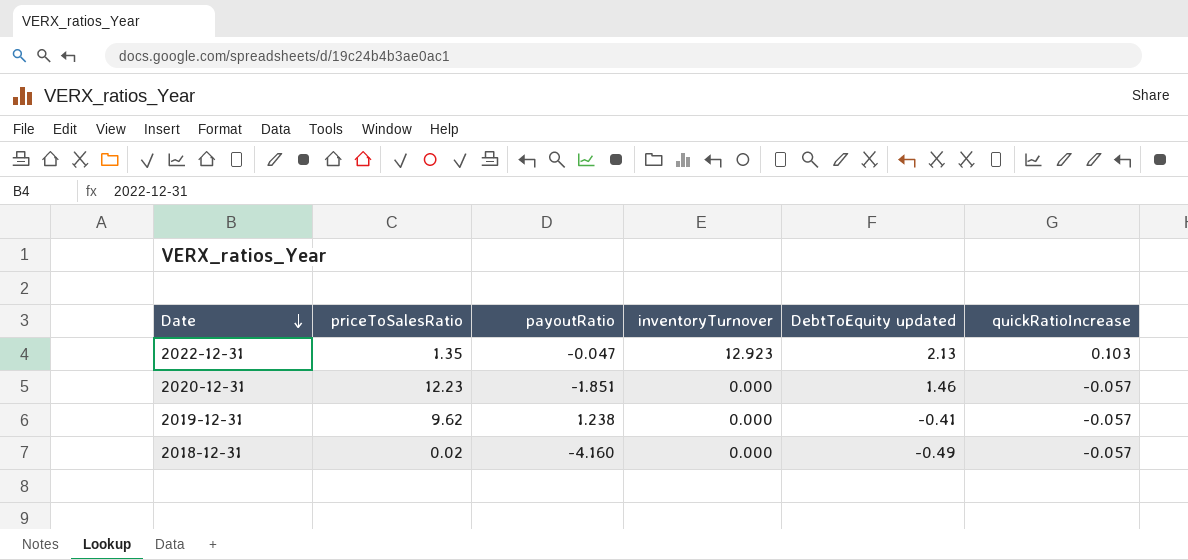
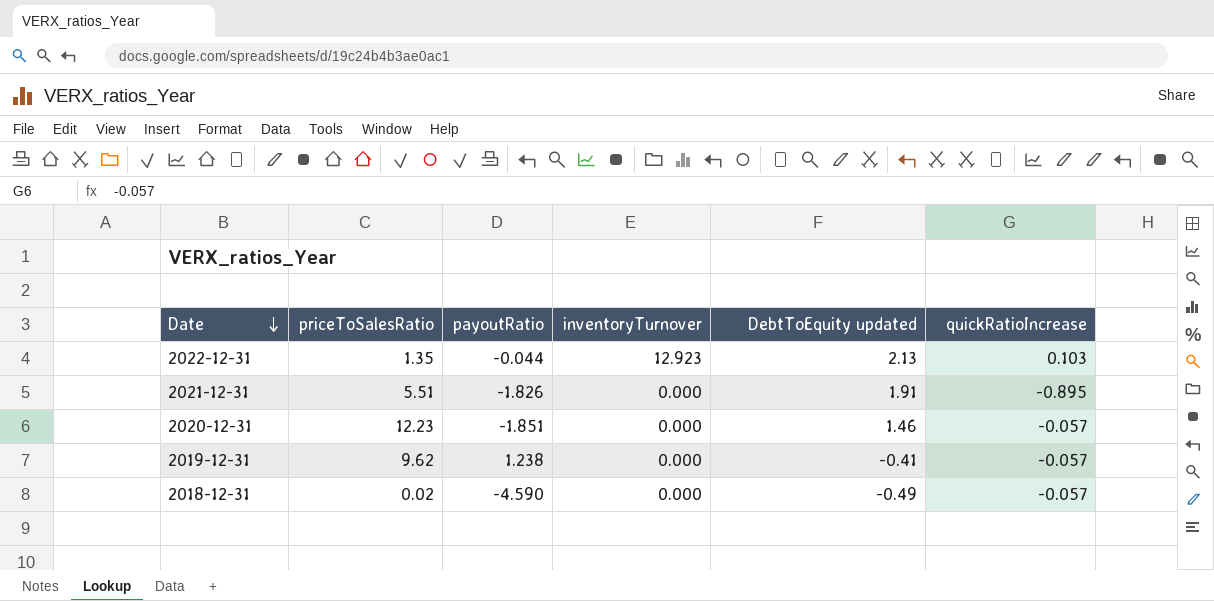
2022-12-31 | payoutRatio: -0.047 -> -0.044
row 2021-12-31: none -> 5.51 | -1.826 | 0.000 | 1.91 | -0.895
2018-12-31 | payoutRatio: -4.160 -> -4.590

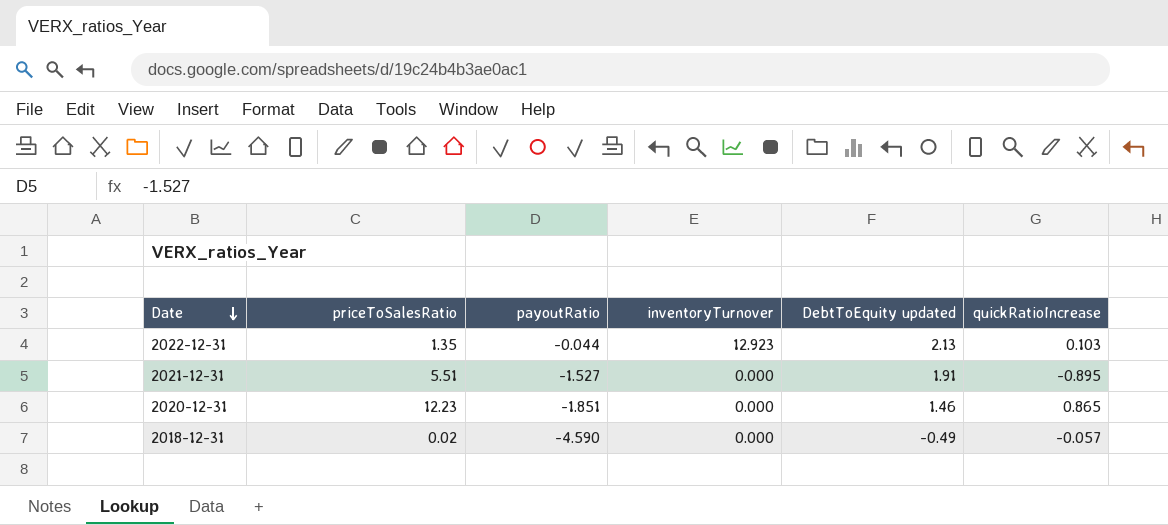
row 2019-12-31: 9.62 | 1.238 | 0.000 | -0.41 | -0.057 -> none
2021-12-31 | payoutRatio: -1.826 -> -1.527
2020-12-31 | quickRatioIncrease: -0.057 -> 0.865

